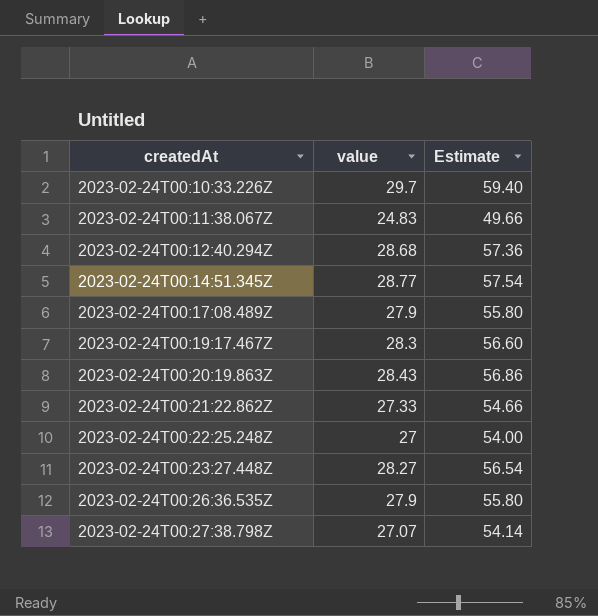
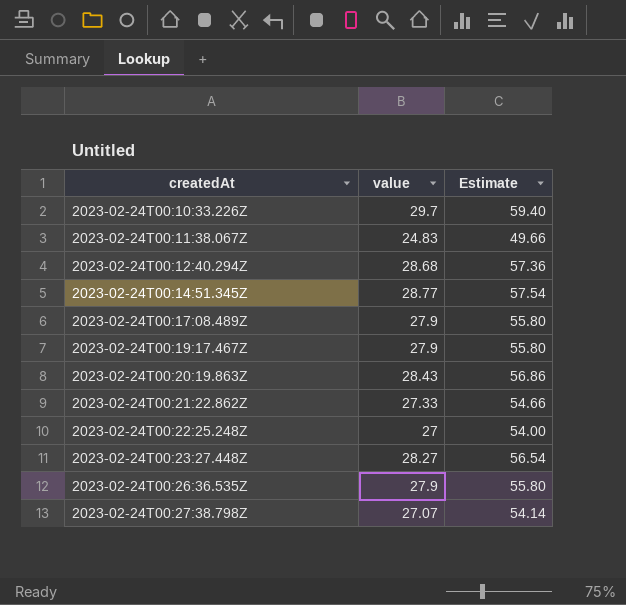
2023-02-24T00:19:17.467Z | value: 28.3 -> 27.9
2023-02-24T00:19:17.467Z | Estimate: 56.60 -> 55.80

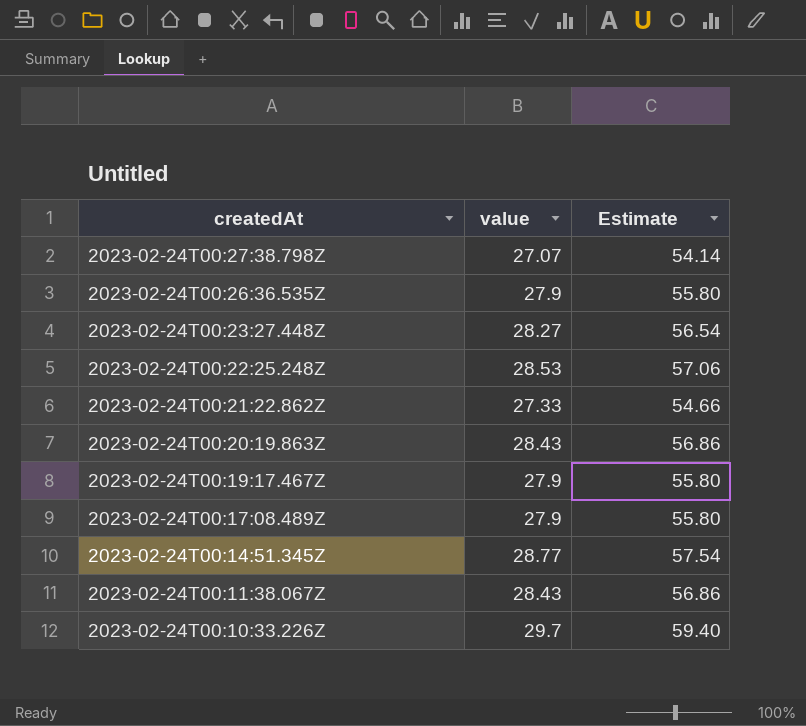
row order: createdAt ascending -> createdAt descending
row 2023-02-24T00:12:40.294Z: 28.68 | 57.36 -> none
2023-02-24T00:22:25.248Z | value: 27 -> 28.53
2023-02-24T00:22:25.248Z | Estimate: 54.00 -> 57.06
2023-02-24T00:11:38.067Z | value: 24.83 -> 28.43
2023-02-24T00:11:38.067Z | Estimate: 49.66 -> 56.86

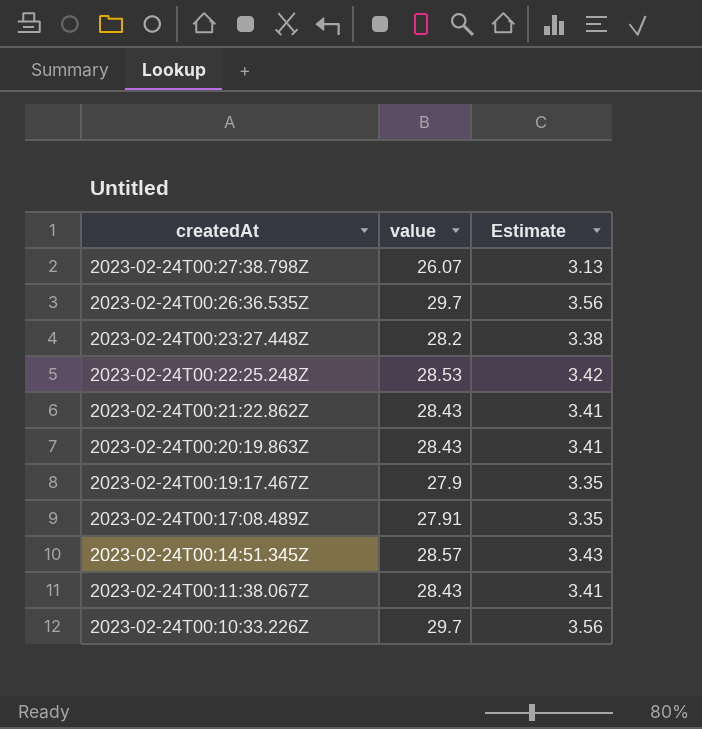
column Estimate | formula: [value] * 2 -> [value] * 0.12
2023-02-24T00:27:38.798Z | value: 27.07 -> 26.07
2023-02-24T00:26:36.535Z | value: 27.9 -> 29.7
2023-02-24T00:23:27.448Z | value: 28.27 -> 28.2
2023-02-24T00:21:22.862Z | value: 27.33 -> 28.43
2023-02-24T00:17:08.489Z | value: 27.9 -> 27.91
2023-02-24T00:14:51.345Z | value: 28.77 -> 28.57

